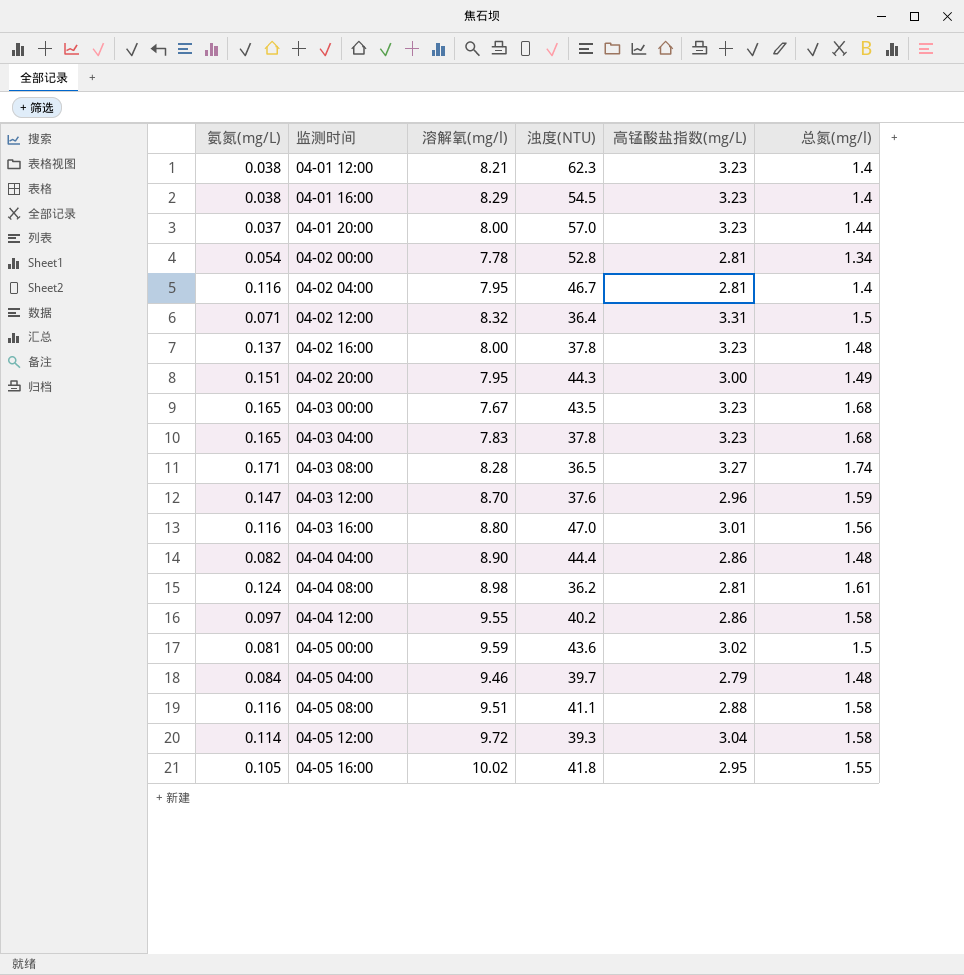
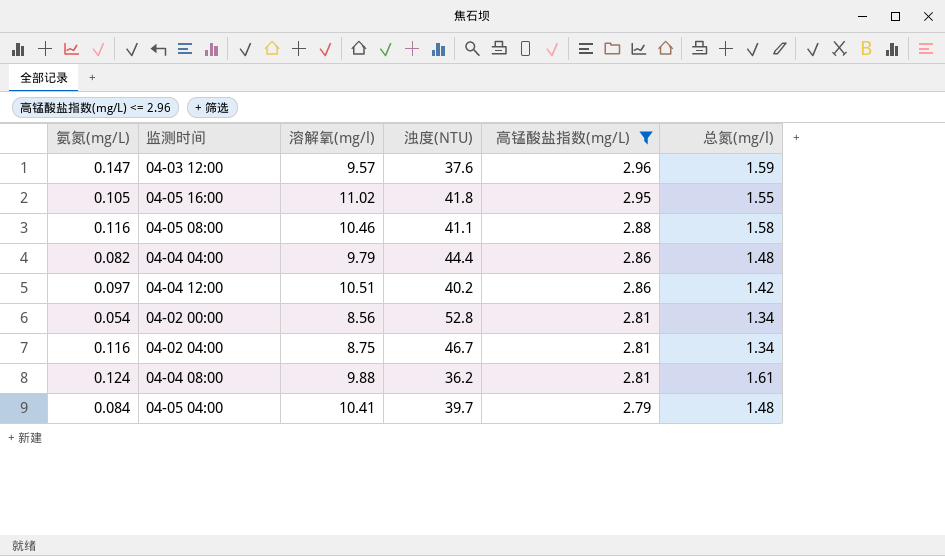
filter: none -> 高锰酸盐指数(mg/L) <= 2.96
row order: 监测时间 ascending -> 高锰酸盐指数(mg/L) descending
04-03 12:00 | 溶解氧(mg/l): 8.70 -> 9.57
04-05 16:00 | 溶解氧(mg/l): 10.02 -> 11.02
04-05 08:00 | 溶解氧(mg/l): 9.51 -> 10.46
04-04 04:00 | 溶解氧(mg/l): 8.90 -> 9.79
04-04 12:00 | 溶解氧(mg/l): 9.55 -> 10.51
04-04 12:00 | 总氮(mg/l): 1.58 -> 1.42
04-02 00:00 | 溶解氧(mg/l): 7.78 -> 8.56
04-02 04:00 | 溶解氧(mg/l): 7.95 -> 8.75
04-02 04:00 | 总氮(mg/l): 1.4 -> 1.34
04-04 08:00 | 溶解氧(mg/l): 8.98 -> 9.88
04-05 04:00 | 溶解氧(mg/l): 9.46 -> 10.41

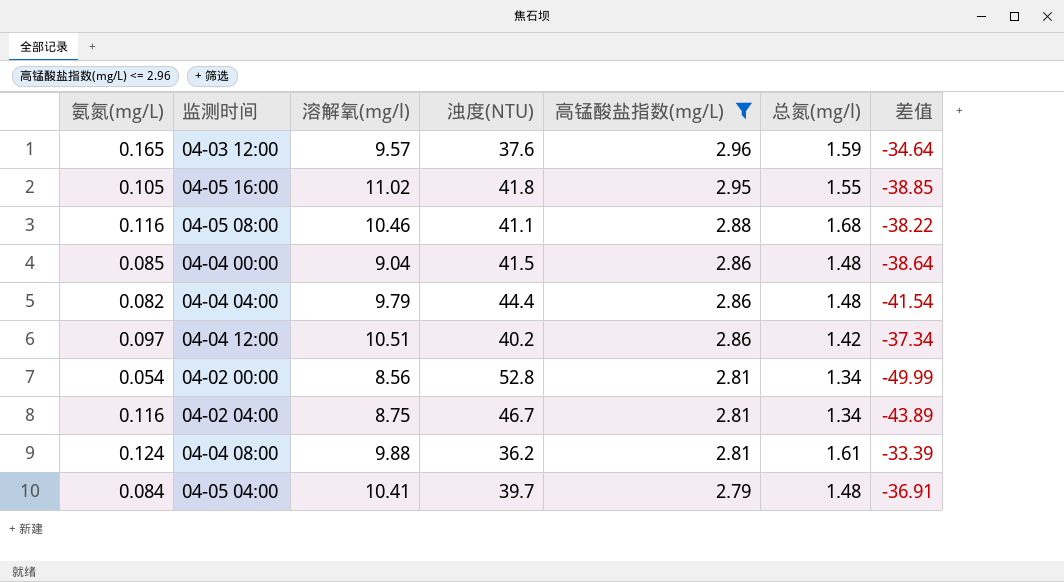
column 差值 | formula: none -> [高锰酸盐指数(mg/L)] - [浊度(NTU)]
04-03 12:00 | 氨氮(mg/L): 0.147 -> 0.165
04-05 08:00 | 总氮(mg/l): 1.58 -> 1.68
row 04-04 00:00: none -> 0.085 | 9.04 | 41.5 | 2.86 | 1.48 | -38.64

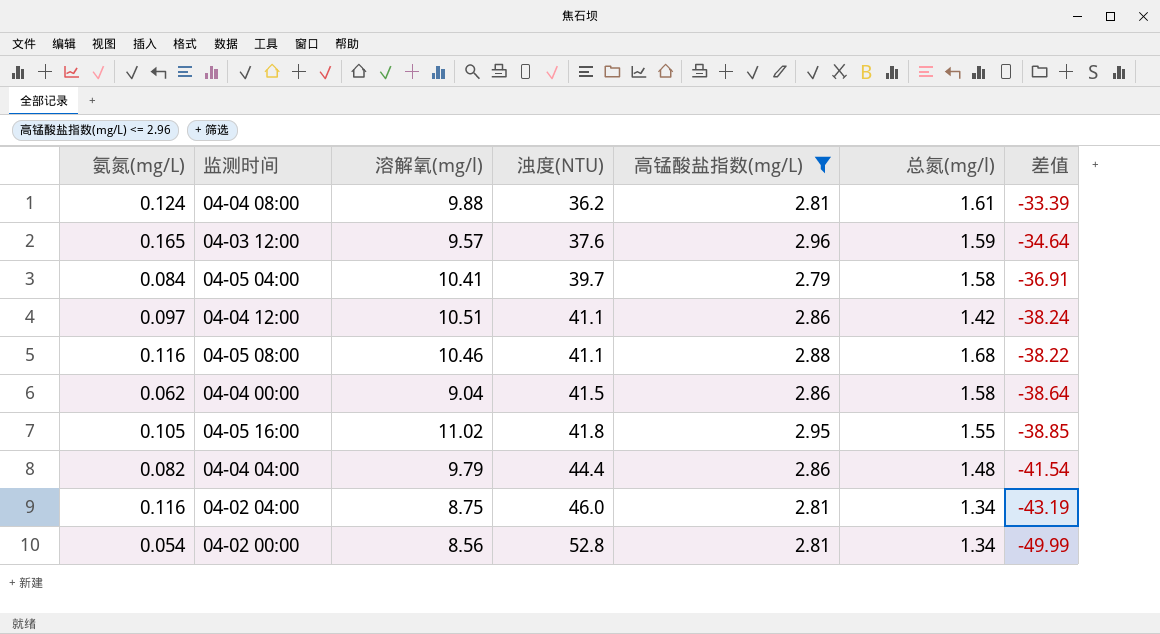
row order: 高锰酸盐指数(mg/L) descending -> 浊度(NTU) ascending
04-05 04:00 | 总氮(mg/l): 1.48 -> 1.58
04-04 12:00 | 浊度(NTU): 40.2 -> 41.1
04-04 12:00 | 差值: -37.34 -> -38.24
04-04 00:00 | 氨氮(mg/L): 0.085 -> 0.062
04-04 00:00 | 总氮(mg/l): 1.48 -> 1.58
04-02 04:00 | 浊度(NTU): 46.7 -> 46.0
04-02 04:00 | 差值: -43.89 -> -43.19

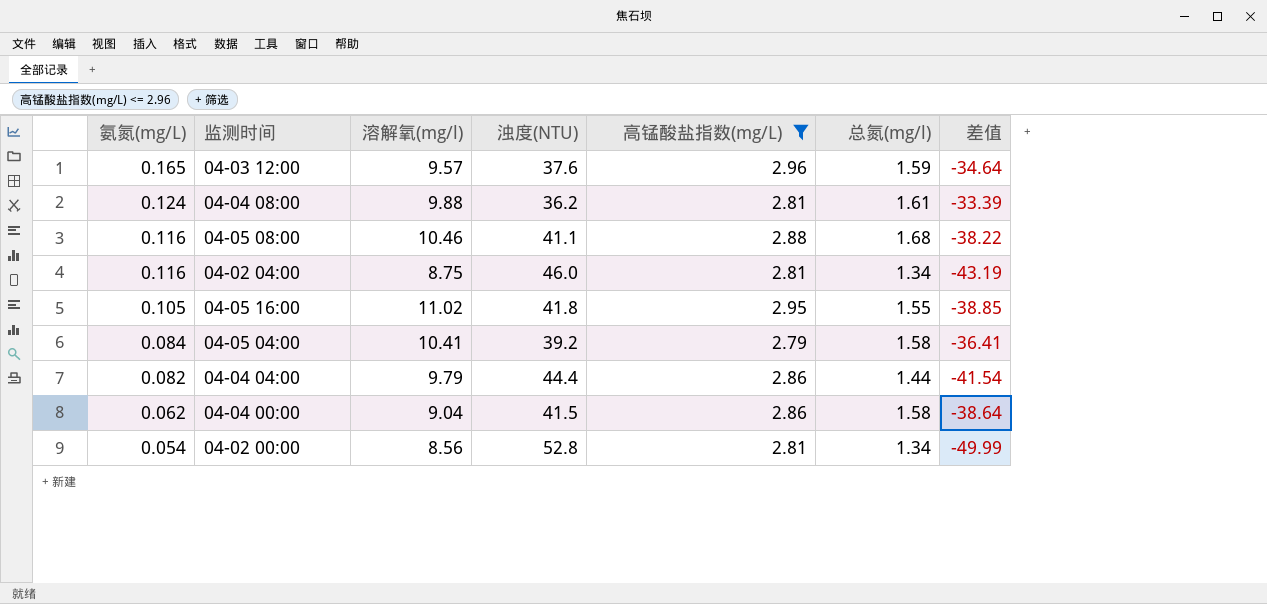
row order: 浊度(NTU) ascending -> 氨氮(mg/L) descending
row 04-04 12:00: 0.097 | 10.51 | 41.1 | 2.86 | 1.42 | -38.24 -> none
04-05 04:00 | 浊度(NTU): 39.7 -> 39.2
04-05 04:00 | 差值: -36.91 -> -36.41
04-04 04:00 | 总氮(mg/l): 1.48 -> 1.44

